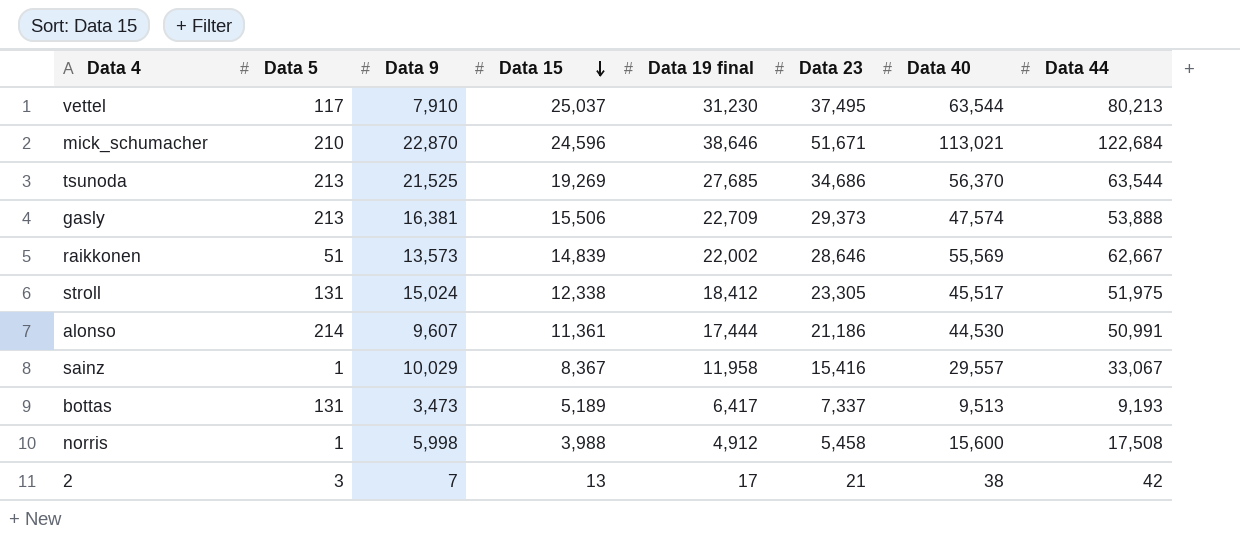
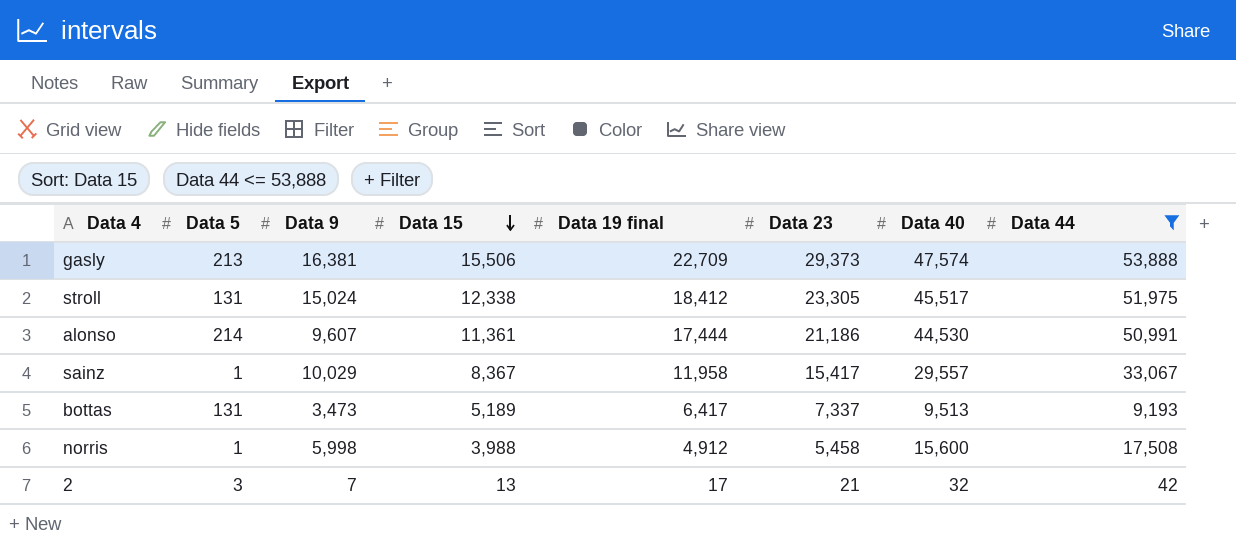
filter: none -> Data 44 <= 53,888
sainz | Data 23: 15,416 -> 15,417
2 | Data 40: 38 -> 32

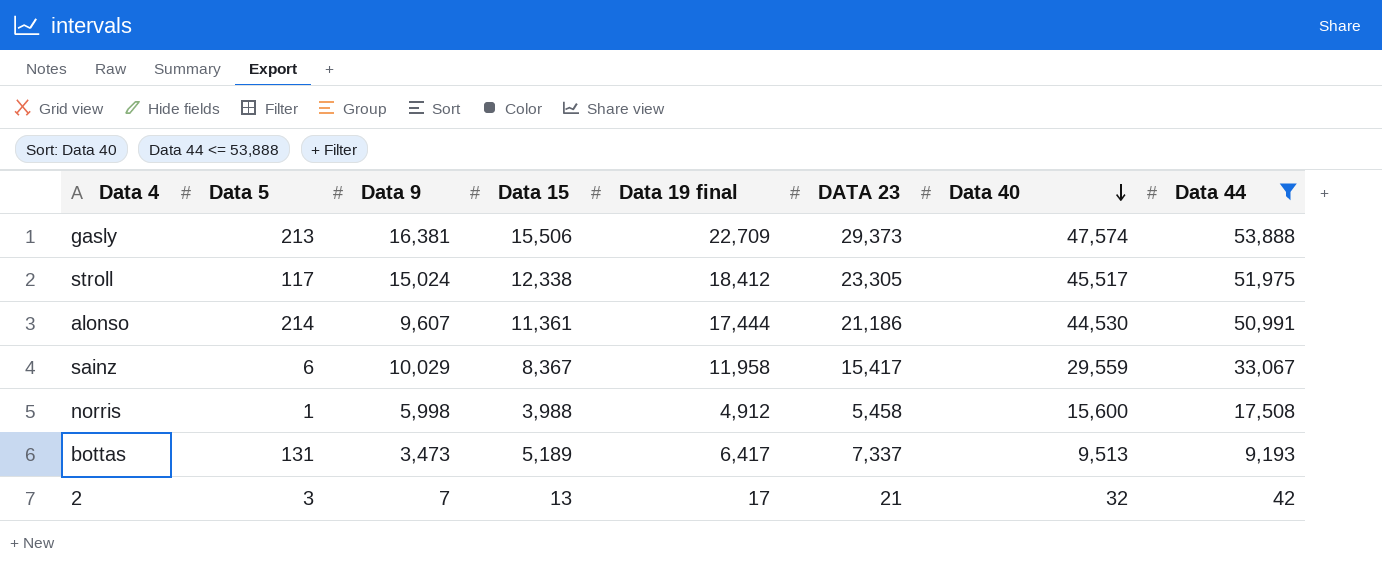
row order: Data 15 descending -> Data 40 descending
column name: Data 23 -> DATA 23
stroll | Data 5: 131 -> 117
sainz | Data 5: 1 -> 6
sainz | Data 40: 29,557 -> 29,559

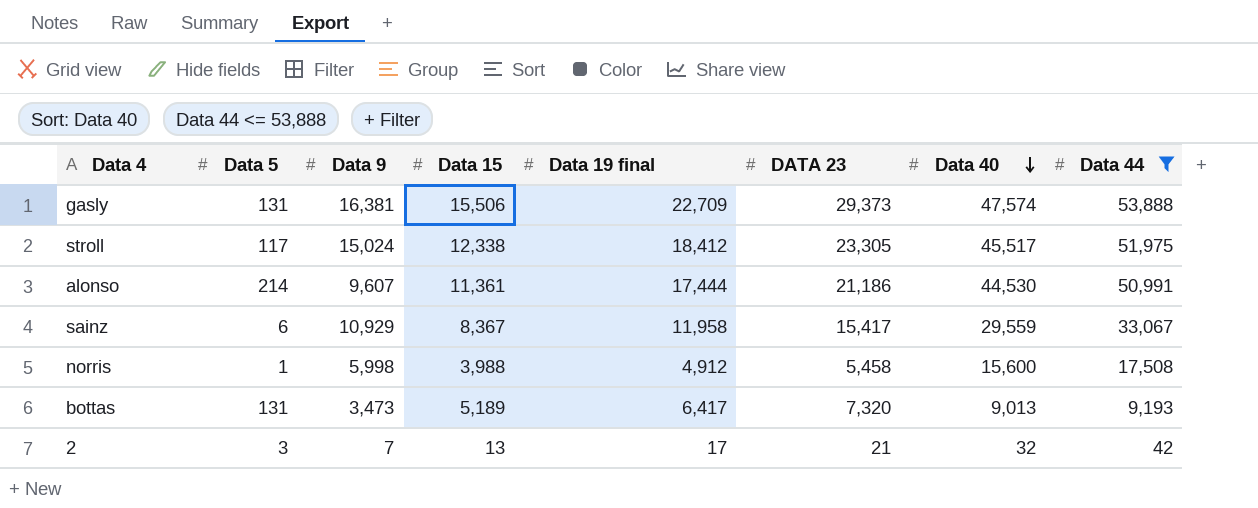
gasly | Data 5: 213 -> 131
sainz | Data 9: 10,029 -> 10,929
bottas | DATA 23: 7,337 -> 7,320
bottas | Data 40: 9,513 -> 9,013

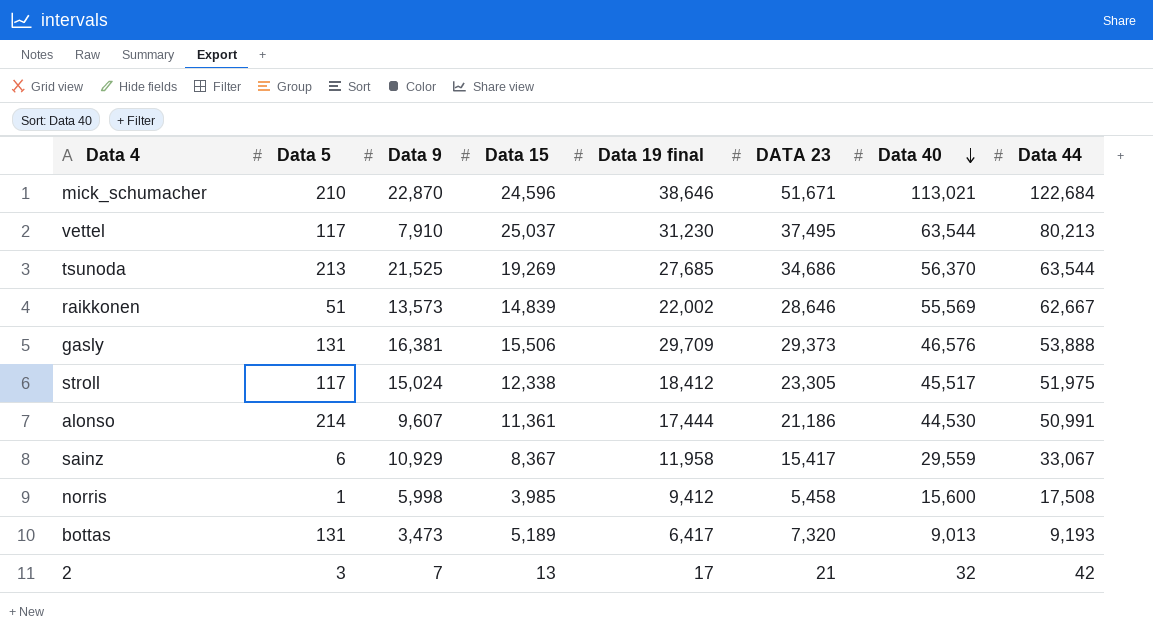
filter: Data 44 <= 53,888 -> none
gasly | Data 19 final: 22,709 -> 29,709
gasly | Data 40: 47,574 -> 46,576
norris | Data 15: 3,988 -> 3,985
norris | Data 19 final: 4,912 -> 9,412

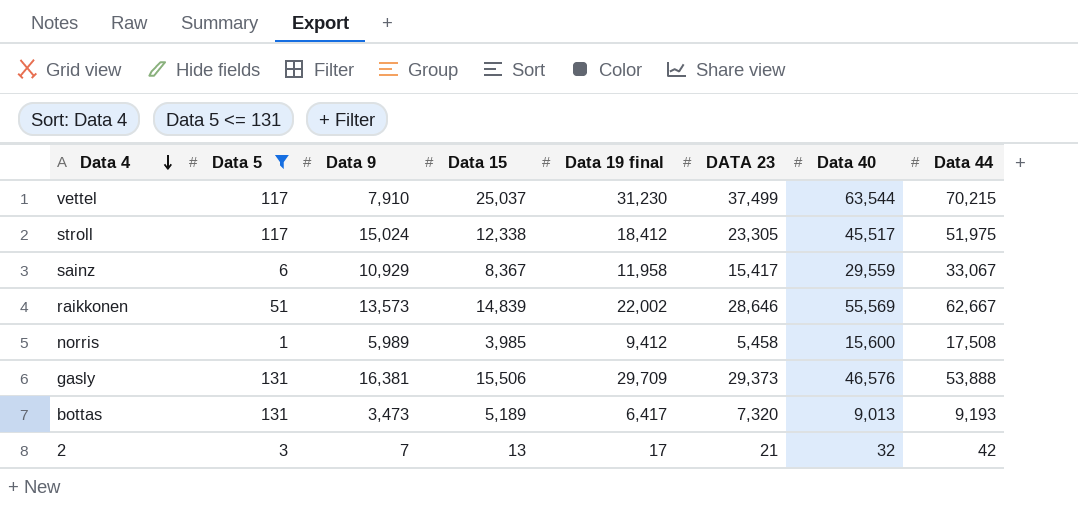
filter: none -> Data 5 <= 131
row order: Data 40 descending -> Data 4 descending
vettel | DATA 23: 37,495 -> 37,499
vettel | Data 44: 80,213 -> 70,215
norris | Data 9: 5,998 -> 5,989

